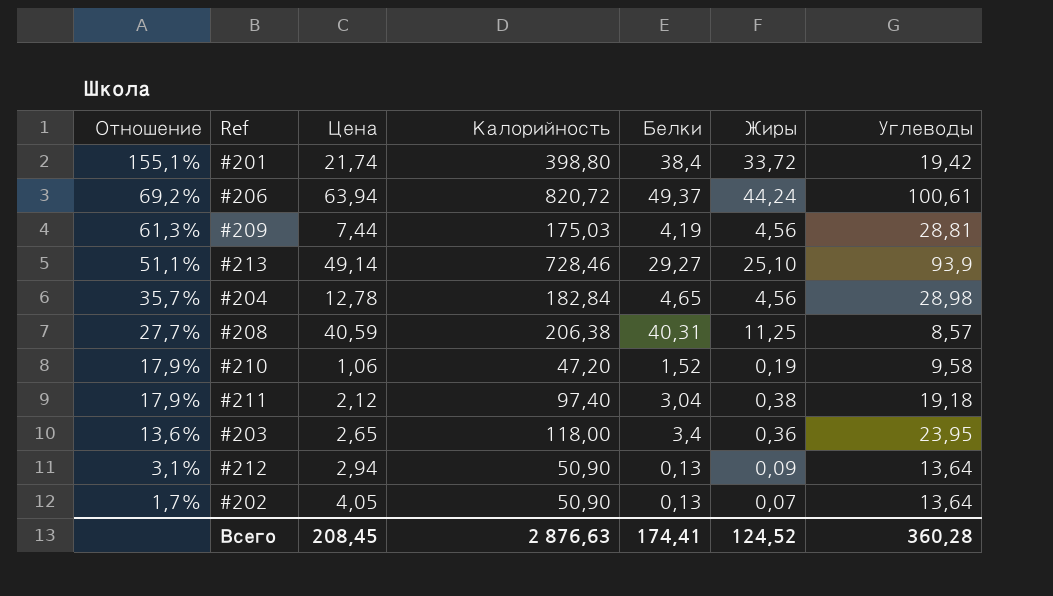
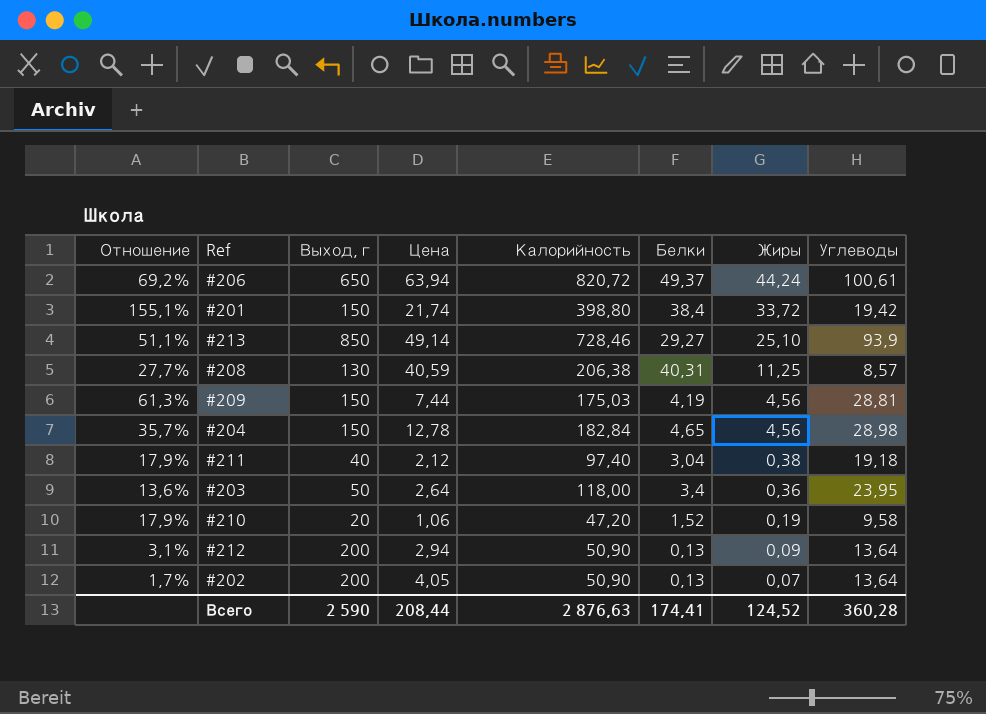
row order: Отношение descending -> Жиры descending
column Выход, г | position: none -> 3
#203 | Цена: 2,65 -> 2,64
Всего | Цена: 208,45 -> 208,44

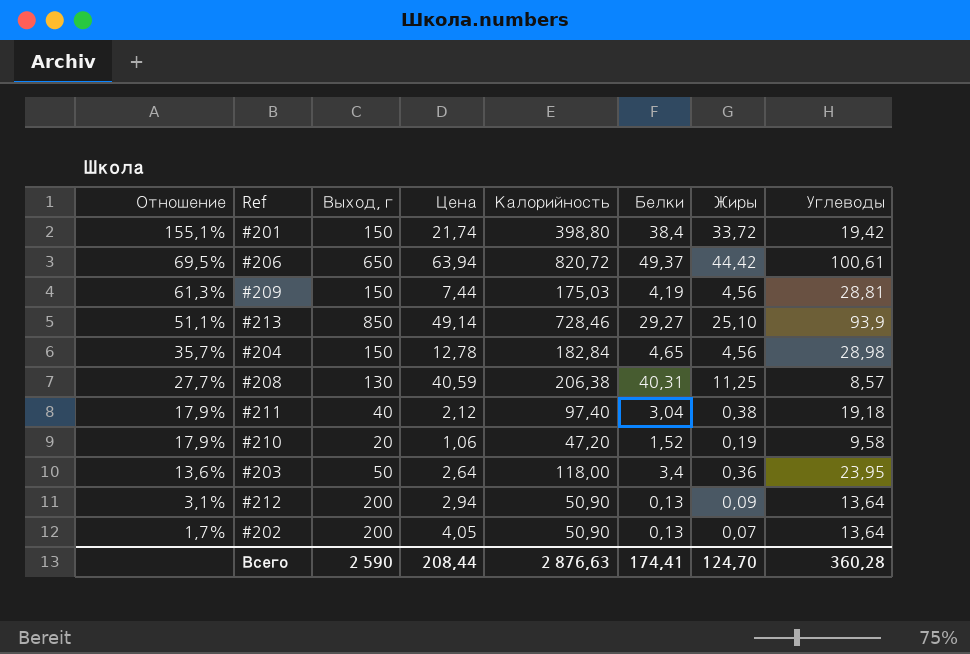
row order: Жиры descending -> Отношение descending
#206 | Отношение: 69,2% -> 69,5%
#206 | Жиры: 44,24 -> 44,42
Всего | Жиры: 124,52 -> 124,70

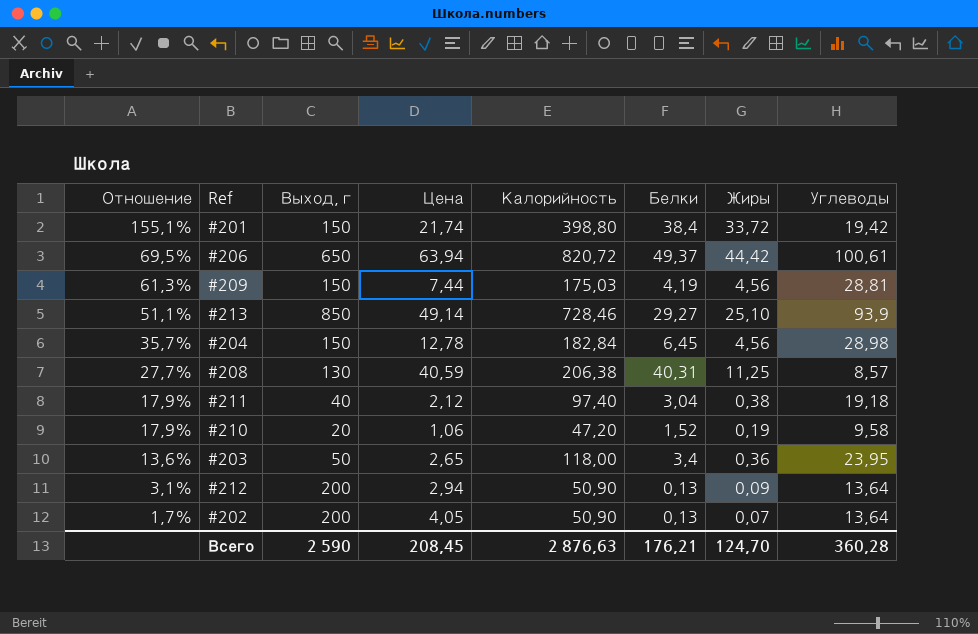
#204 | Белки: 4,65 -> 6,45
#203 | Цена: 2,64 -> 2,65
Всего | Цена: 208,44 -> 208,45
Всего | Белки: 174,41 -> 176,21

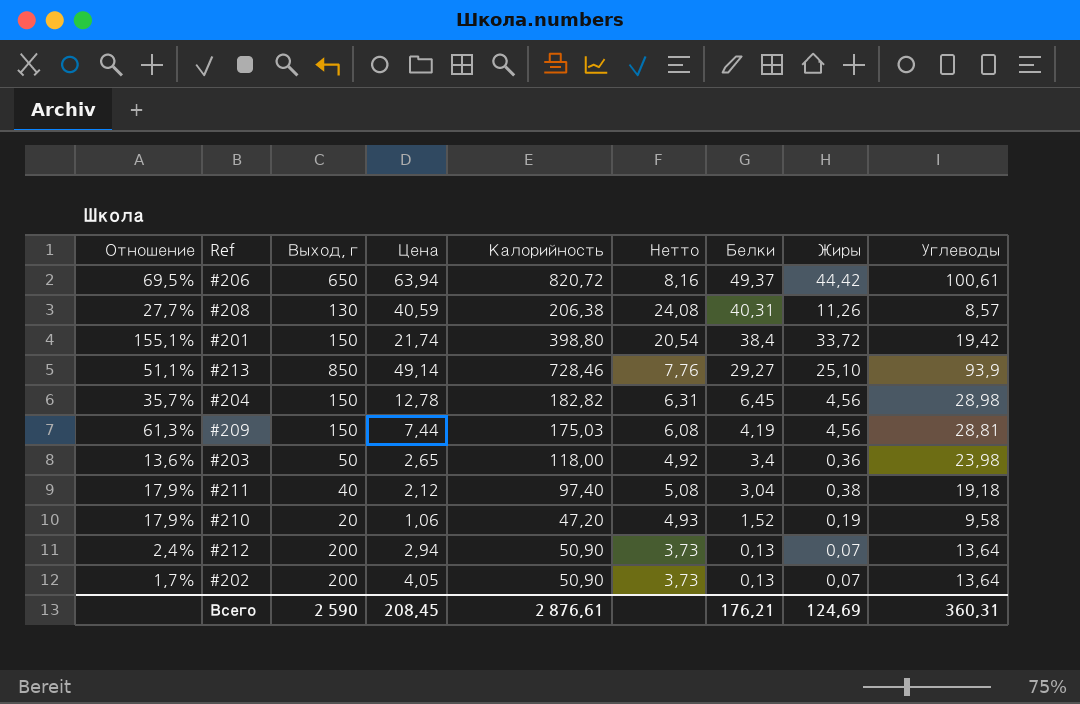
row order: Отношение descending -> Белки descending
column Нетто | formula: none -> [Калорийность] / [Углеводы]
#208 | Жиры: 11,25 -> 11,26
#204 | Калорийность: 182,84 -> 182,82
#203 | Углеводы: 23,95 -> 23,98
#212 | Отношение: 3,1% -> 2,4%
#212 | Жиры: 0,09 -> 0,07
Всего | Калорийность: 2 876,63 -> 2 876,61
Всего | Жиры: 124,70 -> 124,69
Всего | Углеводы: 360,28 -> 360,31

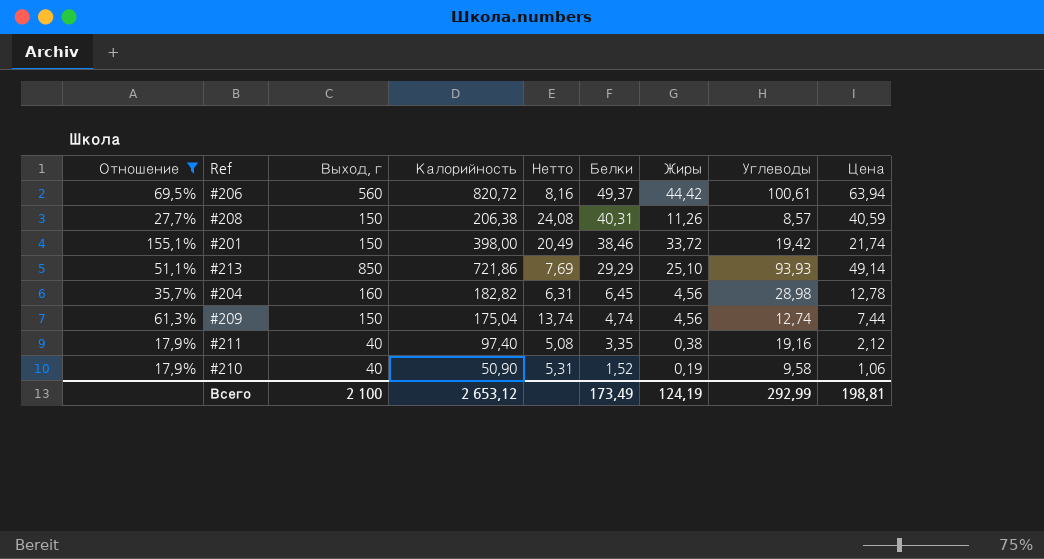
filter: none -> Отношение >= 17,9%
column Цена | position: 4 -> 9
#206 | Выход, г: 650 -> 560
#208 | Выход, г: 130 -> 150
#201 | Калорийность: 398,80 -> 398,00
#201 | Нетто: 20,54 -> 20,49
#201 | Белки: 38,4 -> 38,46
#213 | Калорийность: 728,46 -> 721,86
#213 | Нетто: 7,76 -> 7,69
#213 | Белки: 29,27 -> 29,29
#213 | Углеводы: 93,9 -> 93,93
#204 | Выход, г: 150 -> 160
#209 | Калорийность: 175,03 -> 175,04
#209 | Нетто: 6,08 -> 13,74
#209 | Белки: 4,19 -> 4,74
#209 | Углеводы: 28,81 -> 12,74
#211 | Белки: 3,04 -> 3,35
#211 | Углеводы: 19,18 -> 19,16
#210 | Выход, г: 20 -> 40
#210 | Калорийность: 47,20 -> 50,90
#210 | Нетто: 4,93 -> 5,31
Всего | Выход, г: 2 590 -> 2 100
Всего | Калорийность: 2 876,61 -> 2 653,12
Всего | Белки: 176,21 -> 173,49
Всего | Жиры: 124,69 -> 124,19
Всего | Углеводы: 360,31 -> 292,99
Всего | Цена: 208,45 -> 198,81

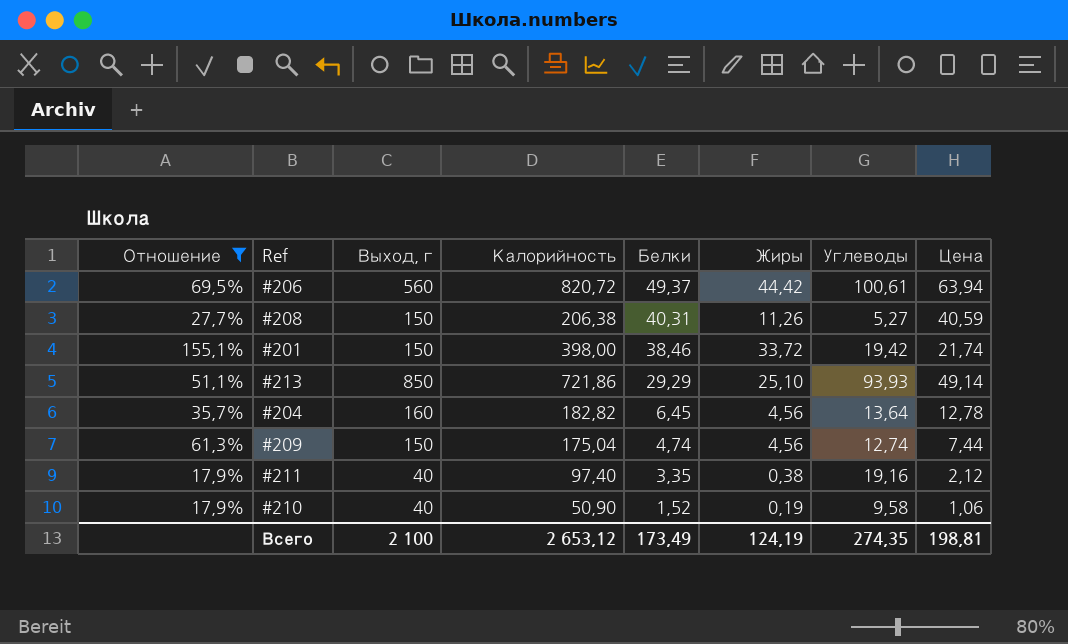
column Нетто | formula: [Калорийность] / [Углеводы] -> none
#208 | Углеводы: 8,57 -> 5,27
#204 | Углеводы: 28,98 -> 13,64
Всего | Углеводы: 292,99 -> 274,35

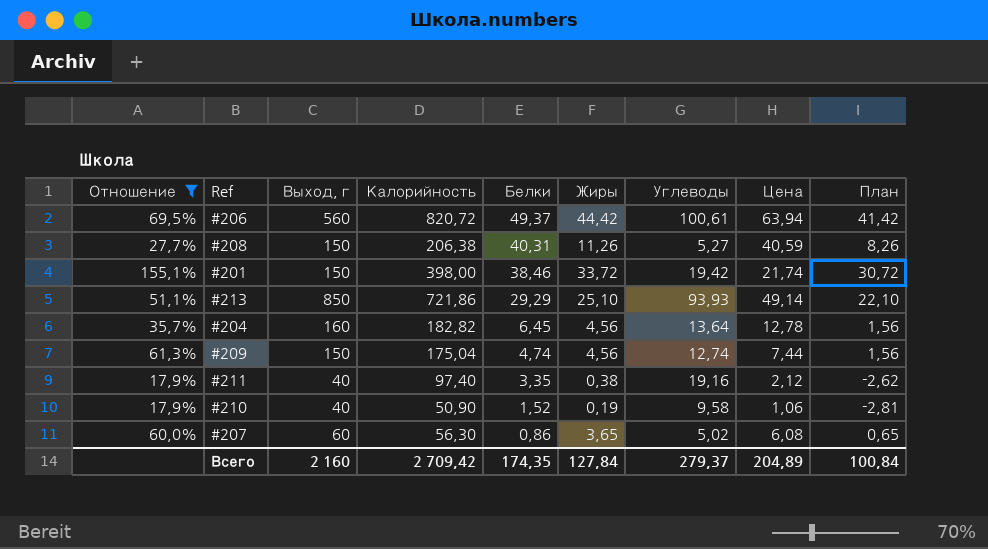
column План | formula: none -> [Жиры] - 3
row #207: none -> 60,0% | 60 | 56,30 | 0,86 | 3,65 | 5,02 | 6,08 | 0,65
Всего | Выход, г: 2 100 -> 2 160
Всего | Калорийность: 2 653,12 -> 2 709,42
Всего | Белки: 173,49 -> 174,35
Всего | Жиры: 124,19 -> 127,84
Всего | Углеводы: 274,35 -> 279,37
Всего | Цена: 198,81 -> 204,89

